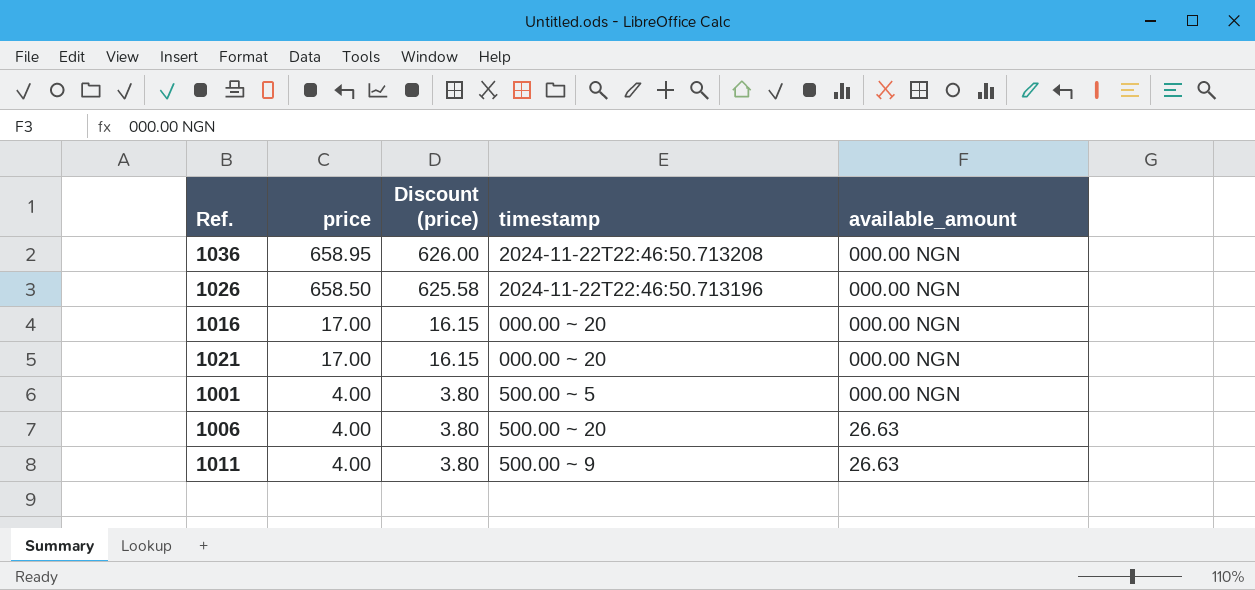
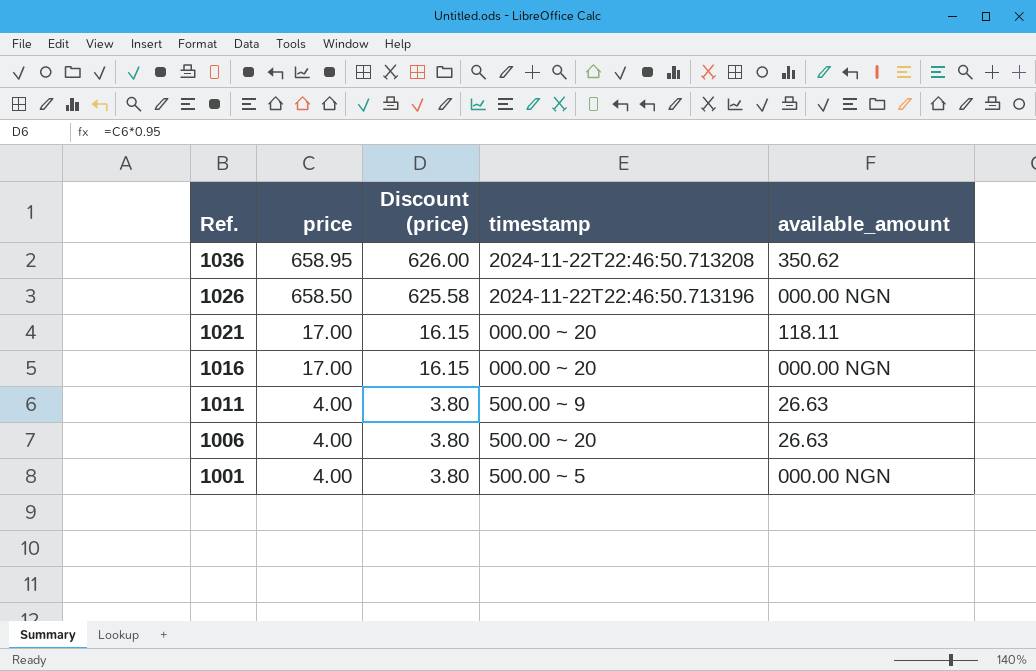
row order: price descending -> Ref. descending
1036 | available_amount: 000.00 NGN -> 350.62
1021 | available_amount: 000.00 NGN -> 118.11

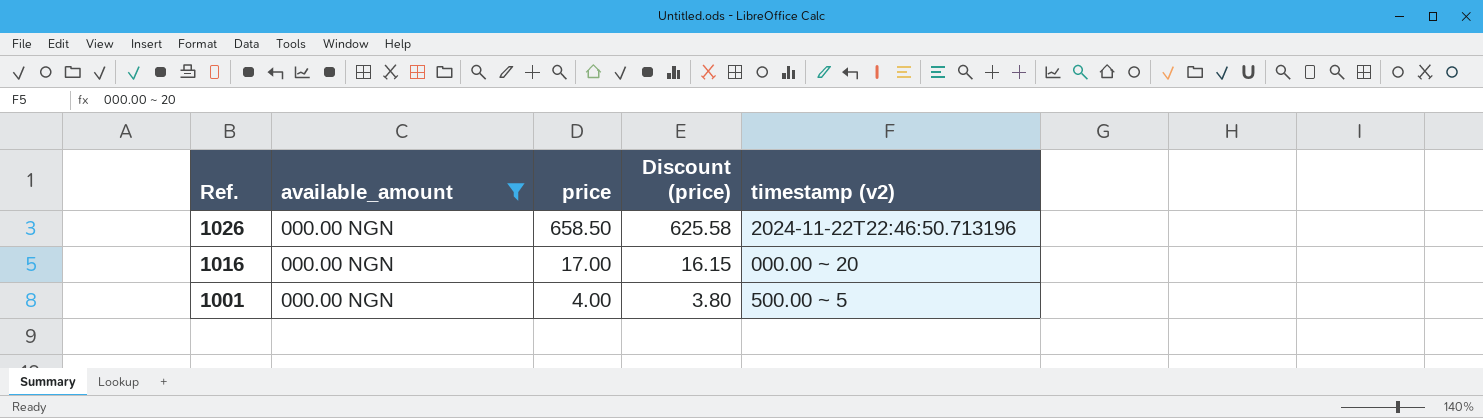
filter: none -> available_amount = 000.00 NGN
column available_amount | position: 5 -> 2
column name: timestamp -> timestamp (v2)

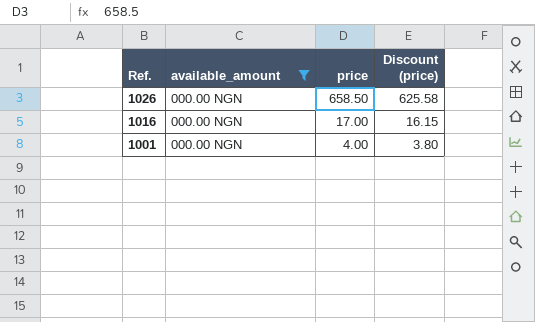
column timestamp (v2) | position: 5 -> none

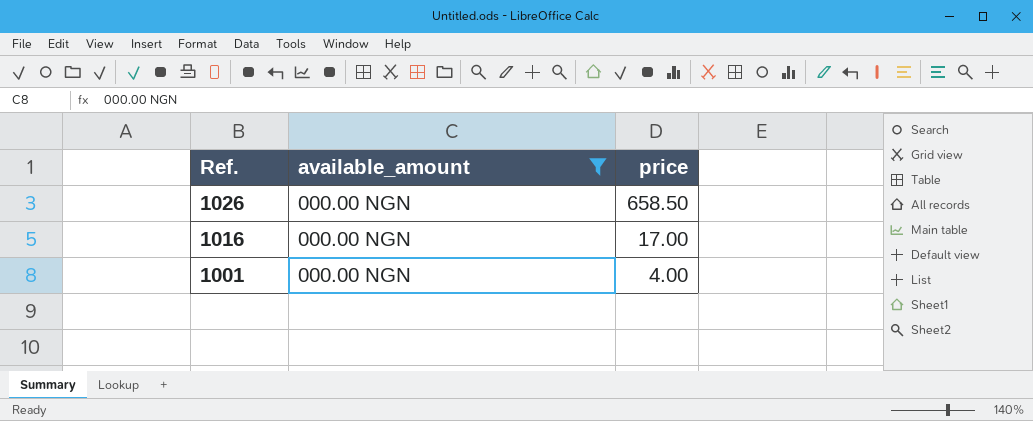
column Discount (price) | formula: [price] * 0.95 -> none

